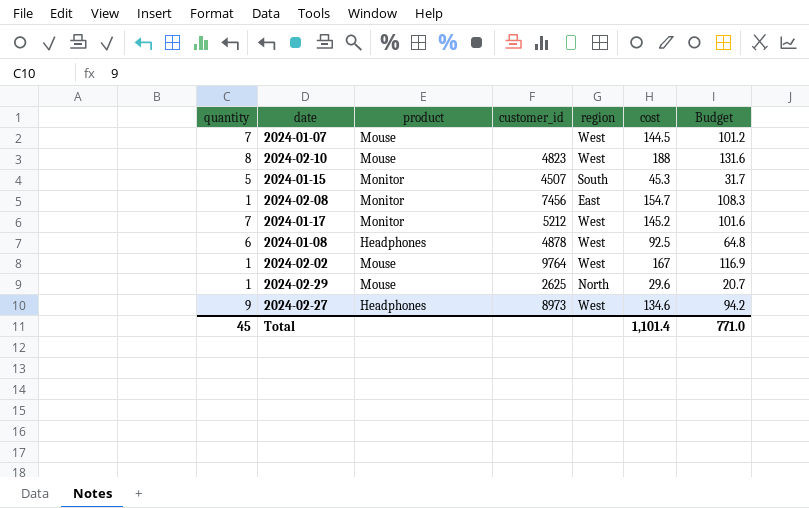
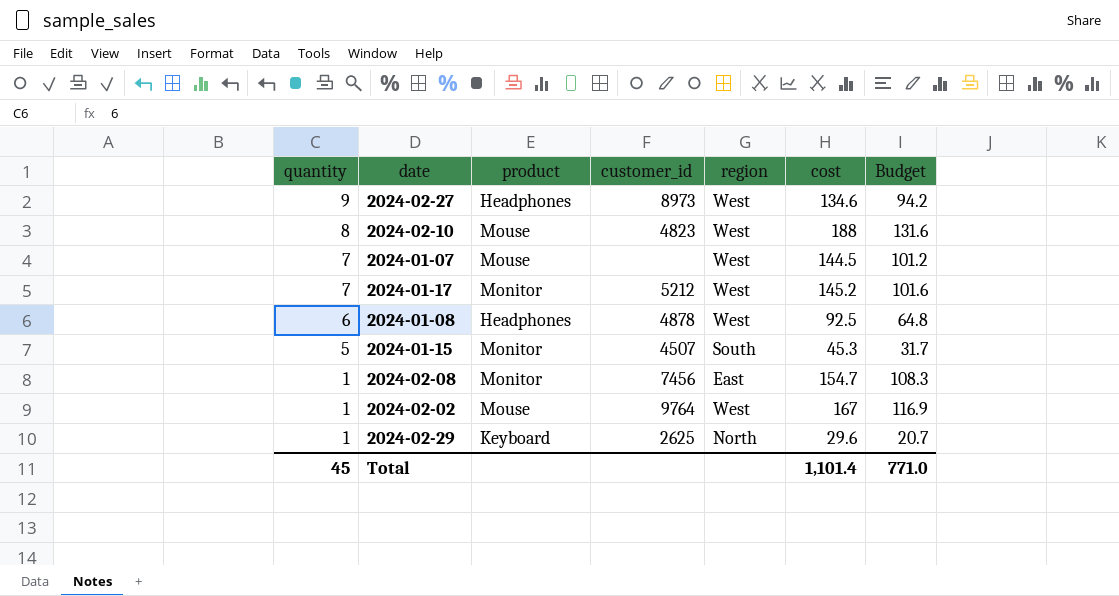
row order: none -> quantity descending
2024-02-29 | product: Mouse -> Keyboard

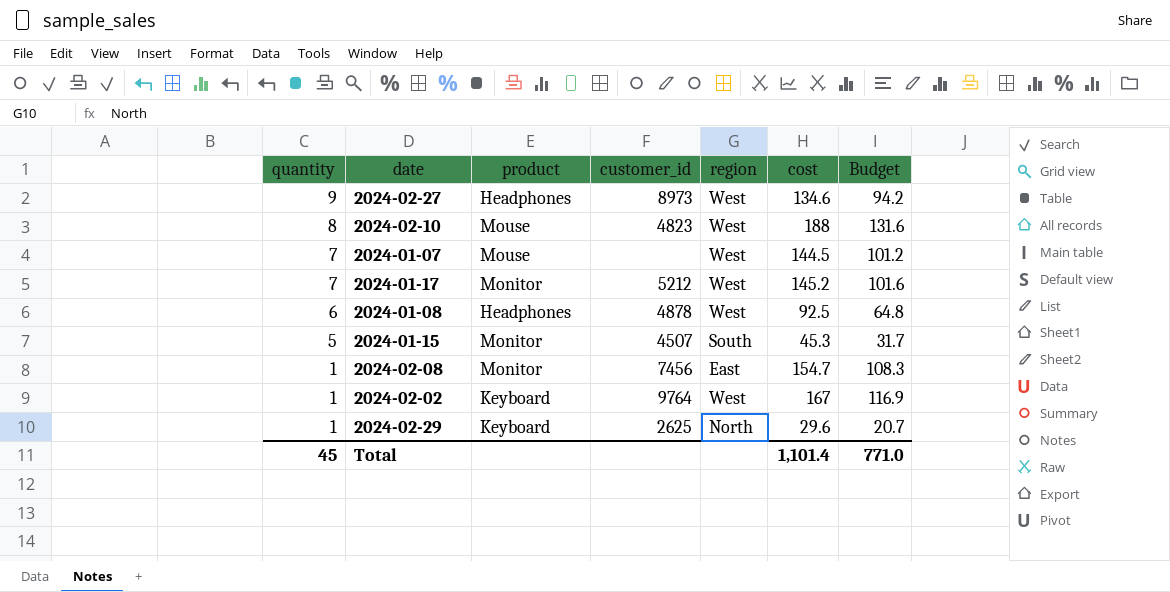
2024-02-02 | product: Mouse -> Keyboard

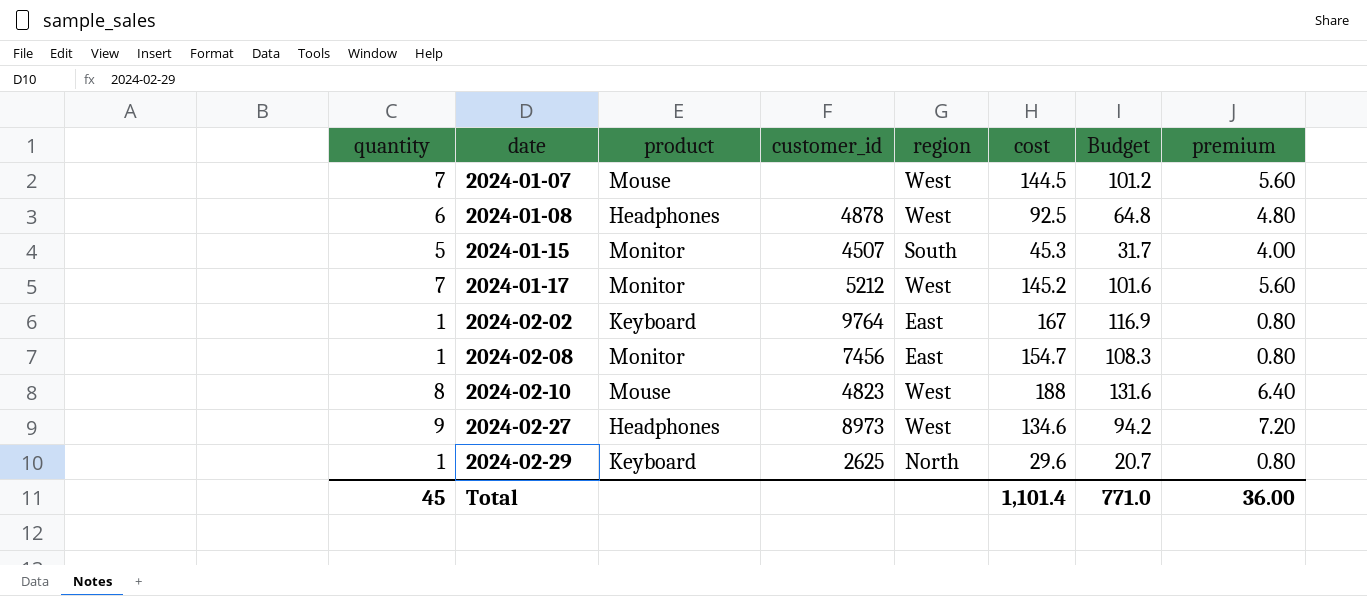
row order: quantity descending -> date ascending
column premium | formula: none -> [quantity] * 0.8
2024-02-02 | region: West -> East

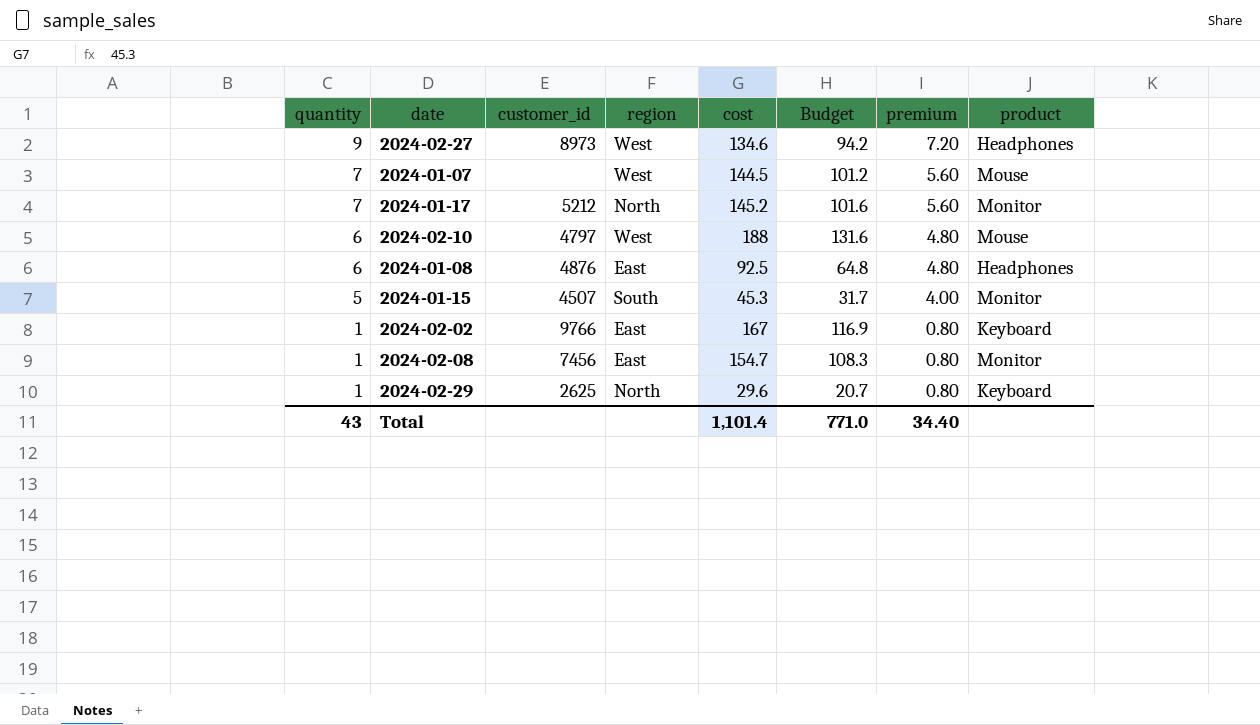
row order: date ascending -> quantity descending
column product | position: 3 -> 8
2024-01-17 | region: West -> North
2024-02-10 | quantity: 8 -> 6
2024-02-10 | customer_id: 4823 -> 4797
2024-02-10 | premium: 6.40 -> 4.80
2024-01-08 | customer_id: 4878 -> 4876
2024-01-08 | region: West -> East
2024-02-02 | customer_id: 9764 -> 9766
Total | quantity: 45 -> 43
Total | premium: 36.00 -> 34.40

